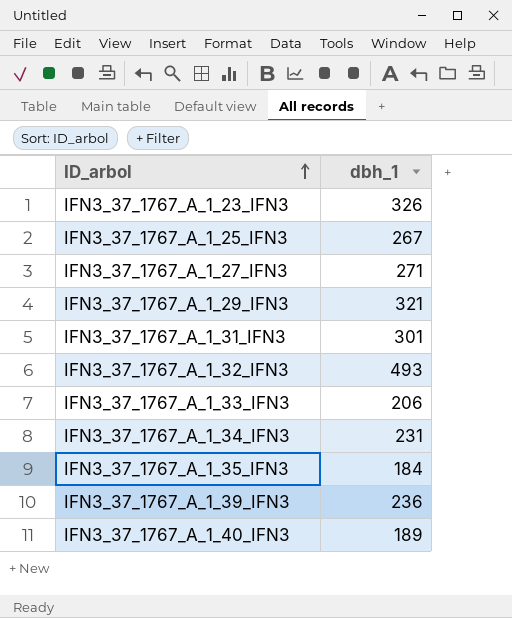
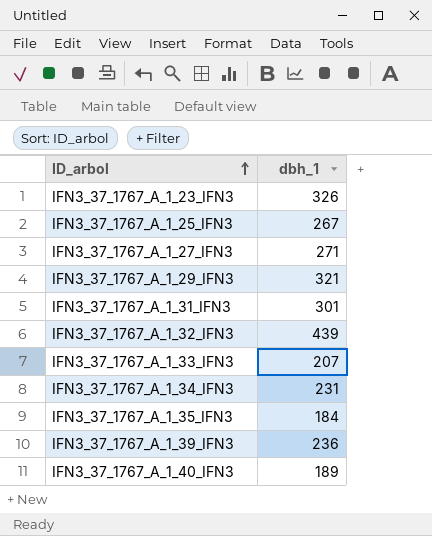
IFN3_37_1767_A_1_32_IFN3 | dbh_1: 493 -> 439
IFN3_37_1767_A_1_33_IFN3 | dbh_1: 206 -> 207

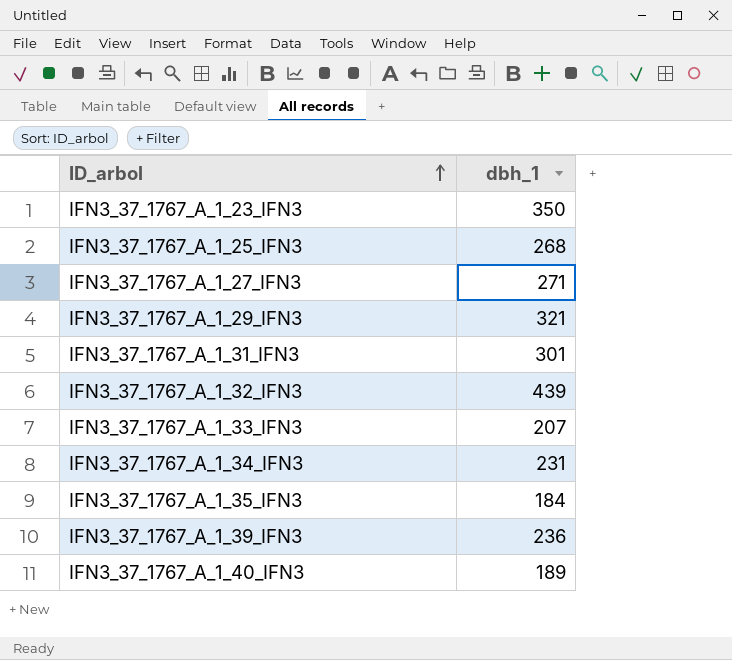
IFN3_37_1767_A_1_23_IFN3 | dbh_1: 326 -> 350
IFN3_37_1767_A_1_25_IFN3 | dbh_1: 267 -> 268

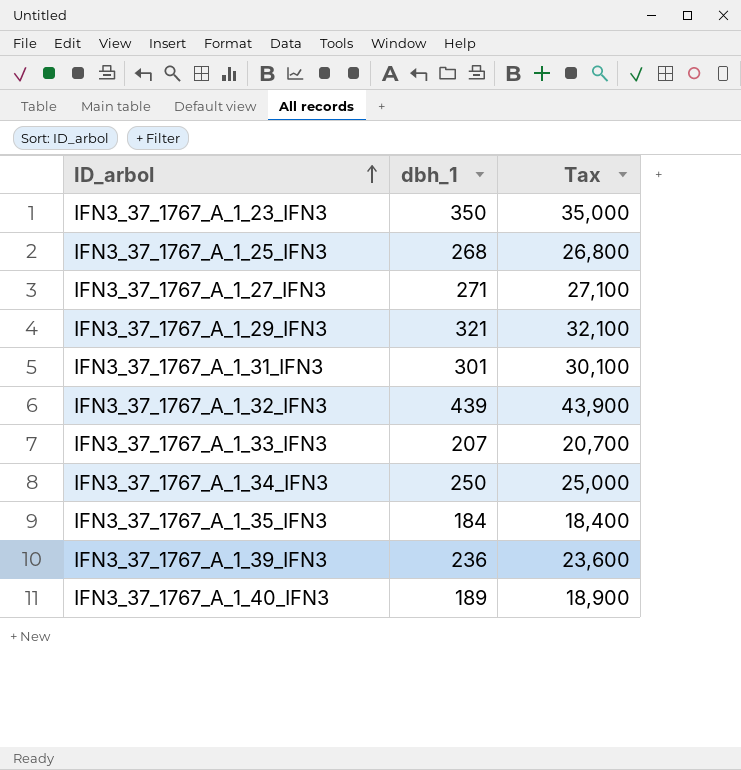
column Tax | formula: none -> [dbh_1] * 100
IFN3_37_1767_A_1_34_IFN3 | dbh_1: 231 -> 250

